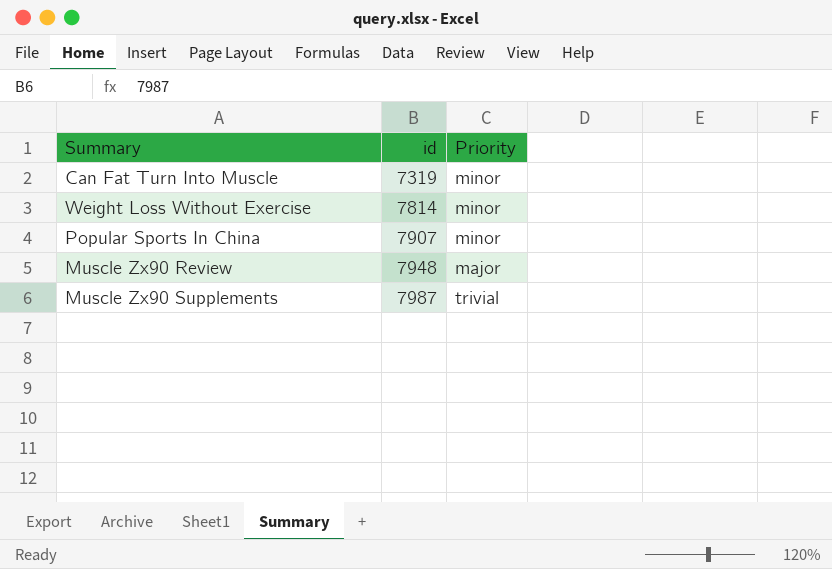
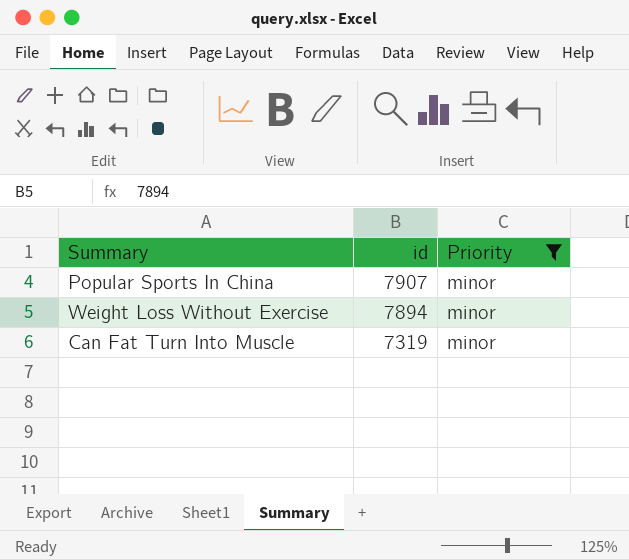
filter: none -> Priority = minor
row order: id ascending -> id descending
Weight Loss Without Exercise | id: 7814 -> 7894

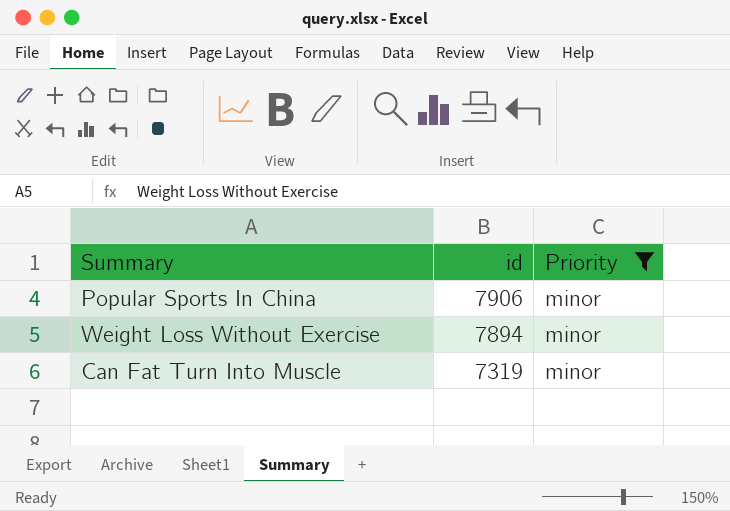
Popular Sports In China | id: 7907 -> 7906

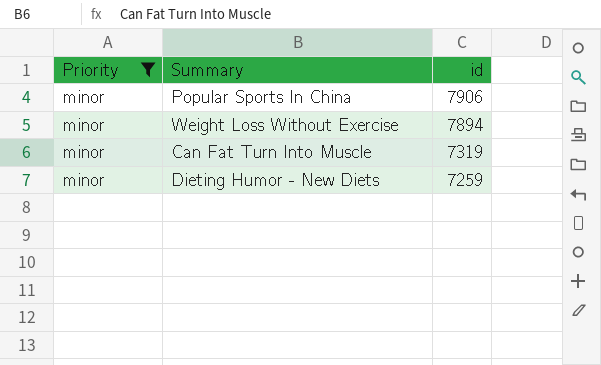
column Priority | position: 3 -> 1
row Dieting Humor - New Diets: none -> minor | 7259

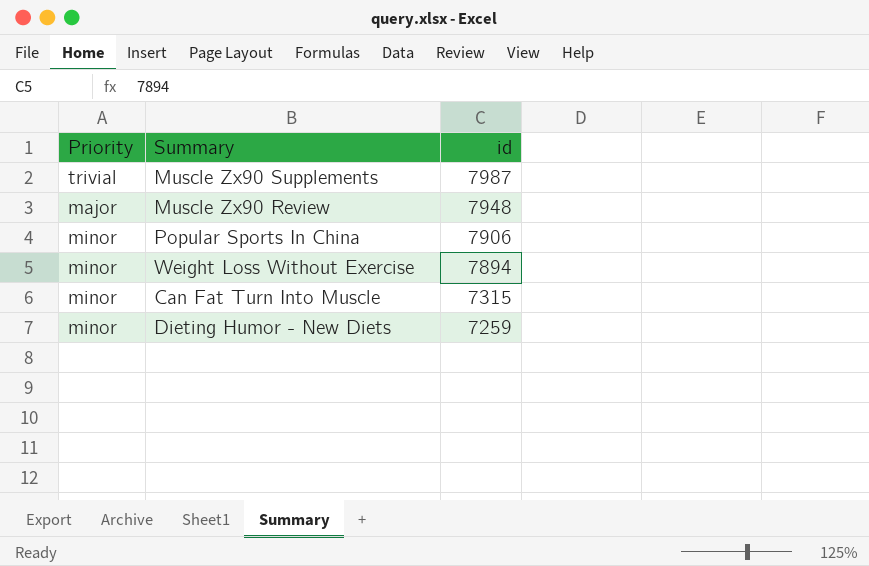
filter: Priority = minor -> none
Can Fat Turn Into Muscle | id: 7319 -> 7315

